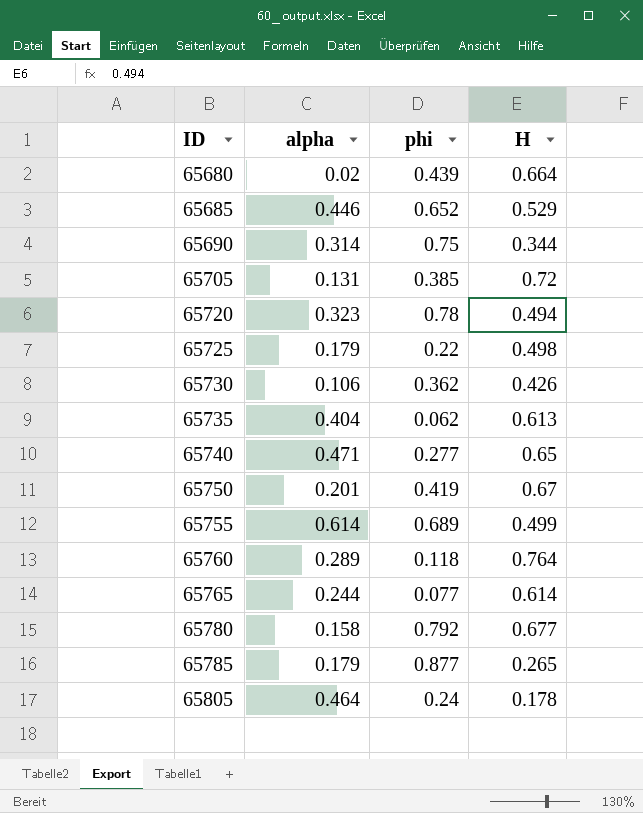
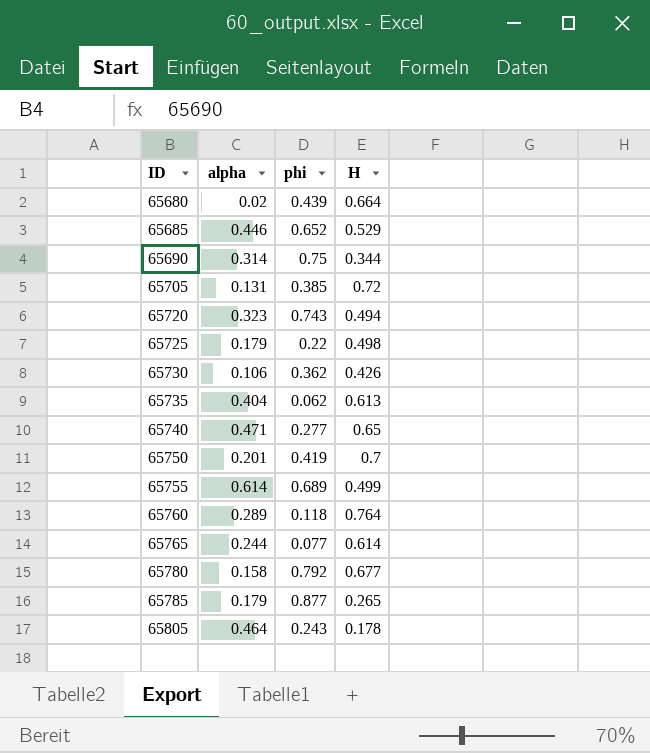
65720 | phi: 0.78 -> 0.743
65750 | H: 0.67 -> 0.7
65805 | phi: 0.24 -> 0.243

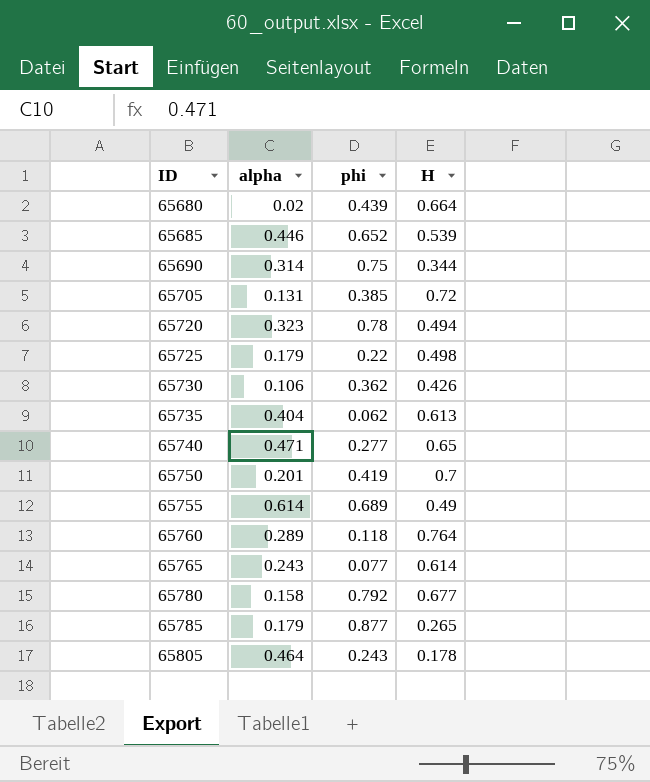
65685 | H: 0.529 -> 0.539
65720 | phi: 0.743 -> 0.78
65755 | H: 0.499 -> 0.49
65765 | alpha: 0.244 -> 0.243

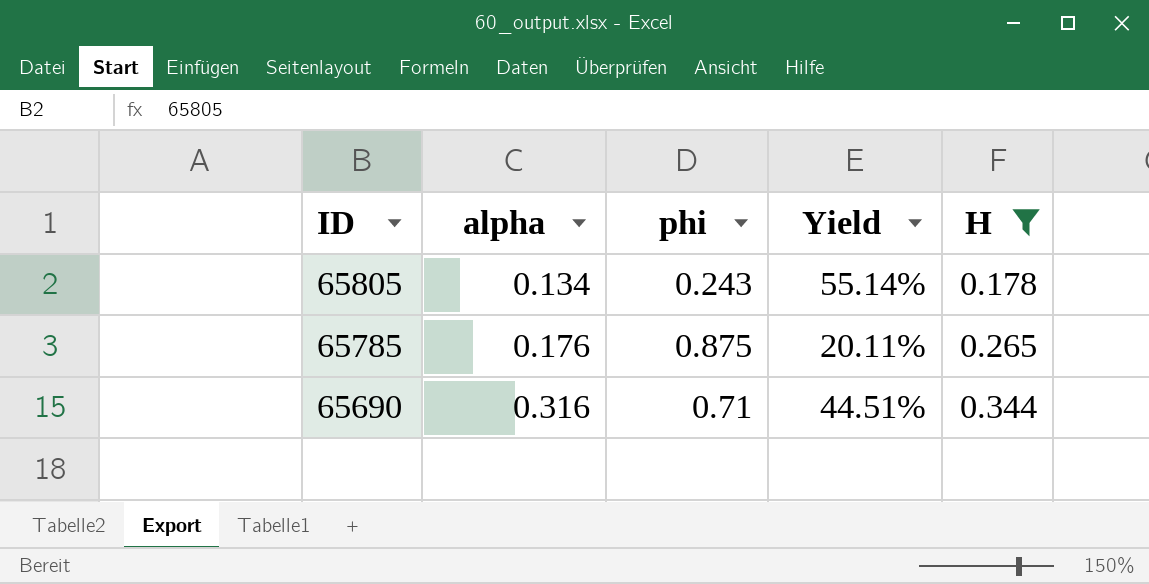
filter: none -> H <= 0.344
row order: ID ascending -> ID descending
column Yield | formula: none -> [alpha] / [phi]
65805 | alpha: 0.464 -> 0.134
65785 | alpha: 0.179 -> 0.176
65785 | phi: 0.877 -> 0.875
65690 | alpha: 0.314 -> 0.316
65690 | phi: 0.75 -> 0.71

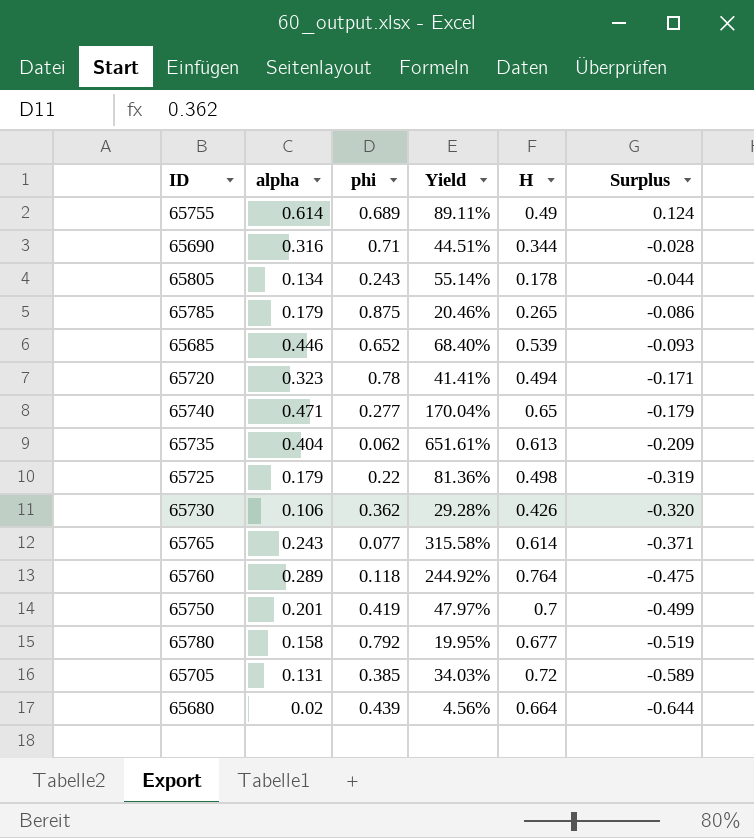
filter: H <= 0.344 -> none
row order: ID descending -> Surplus descending
column Surplus | formula: none -> [alpha] - [H]
65785 | alpha: 0.176 -> 0.179
65785 | Yield: 20.11% -> 20.46%

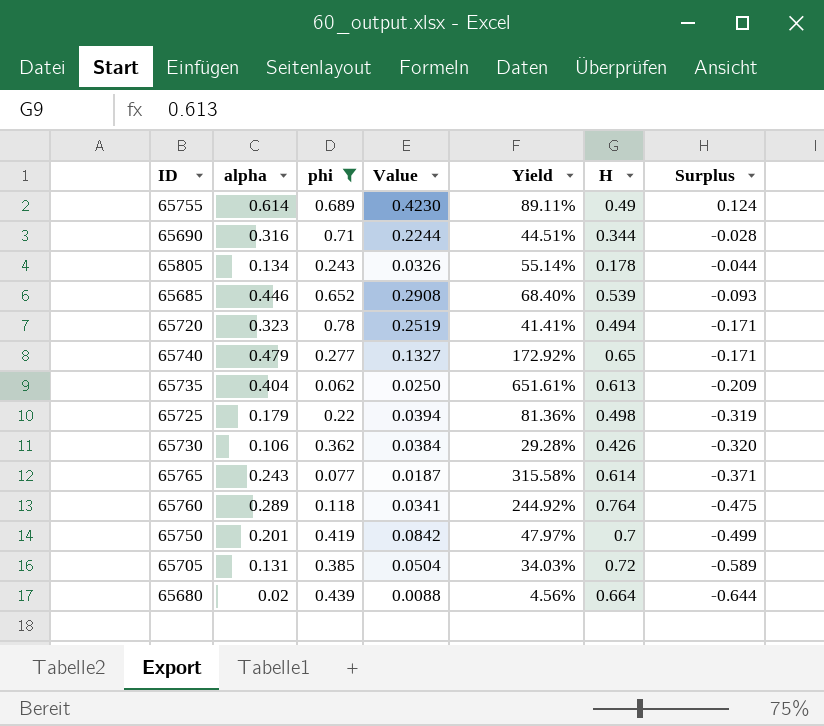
filter: none -> phi <= 0.78
column Value | formula: none -> [alpha] * [phi]
65740 | alpha: 0.471 -> 0.479
65740 | Yield: 170.04% -> 172.92%
65740 | Surplus: -0.179 -> -0.171

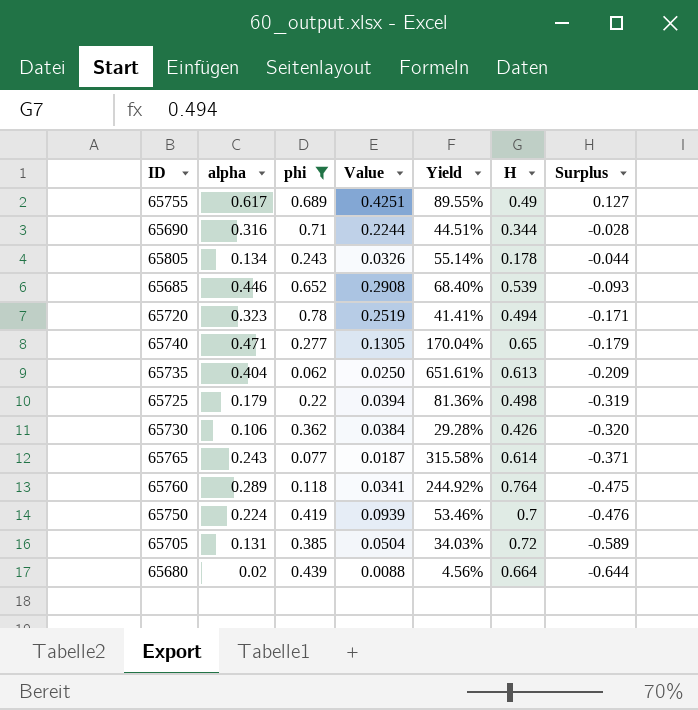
65755 | alpha: 0.614 -> 0.617
65755 | Value: 0.4230 -> 0.4251
65755 | Yield: 89.11% -> 89.55%
65755 | Surplus: 0.124 -> 0.127
65740 | alpha: 0.479 -> 0.471
65740 | Value: 0.1327 -> 0.1305
65740 | Yield: 172.92% -> 170.04%
65740 | Surplus: -0.171 -> -0.179
65750 | alpha: 0.201 -> 0.224
65750 | Value: 0.0842 -> 0.0939
65750 | Yield: 47.97% -> 53.46%
65750 | Surplus: -0.499 -> -0.476

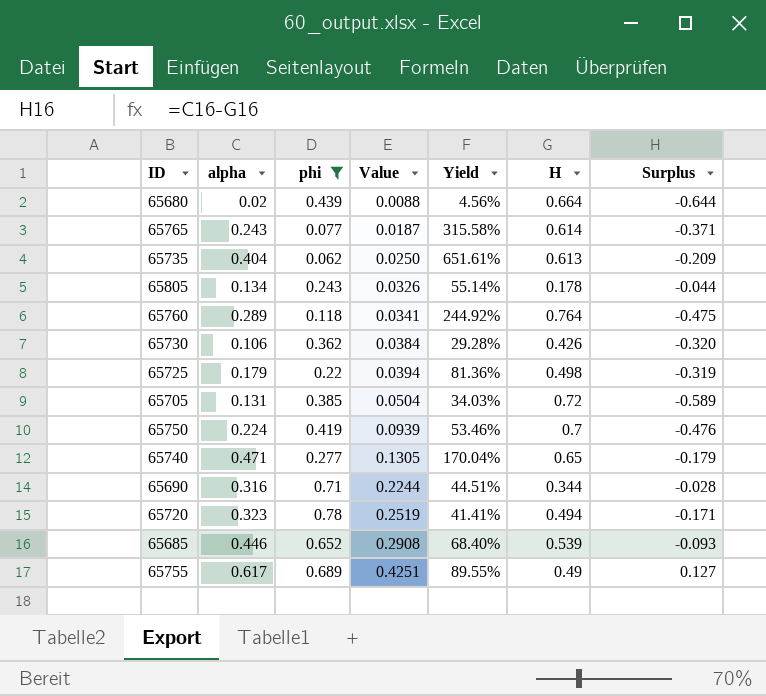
row order: Surplus descending -> Value ascending

